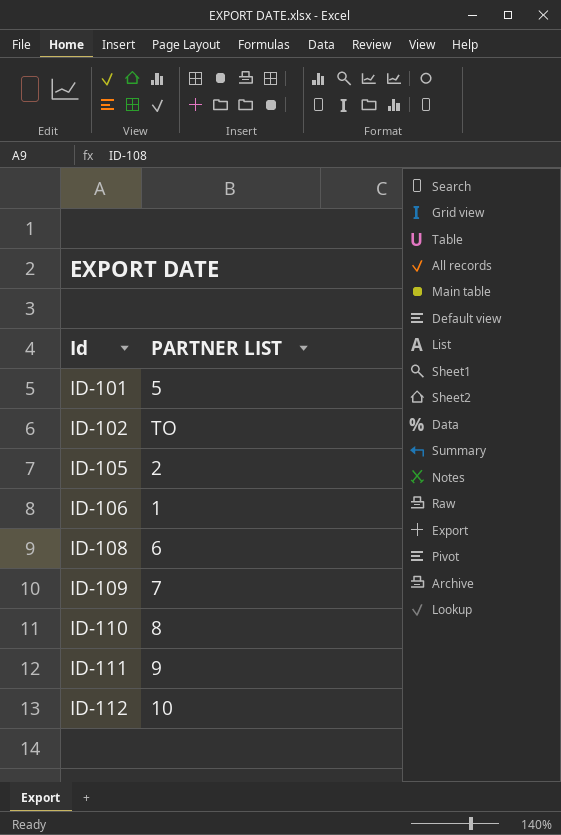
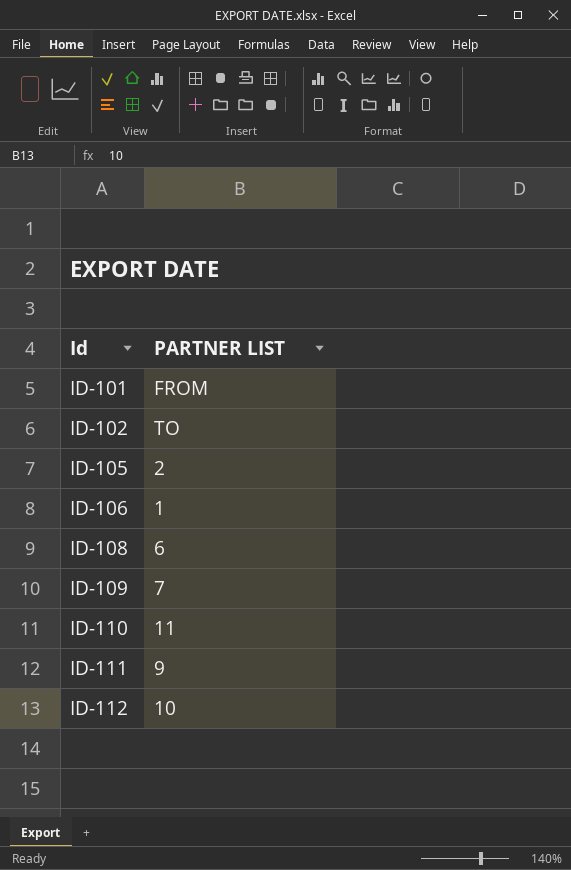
ID-101 | PARTNER LIST: 5 -> FROM
ID-110 | PARTNER LIST: 8 -> 11

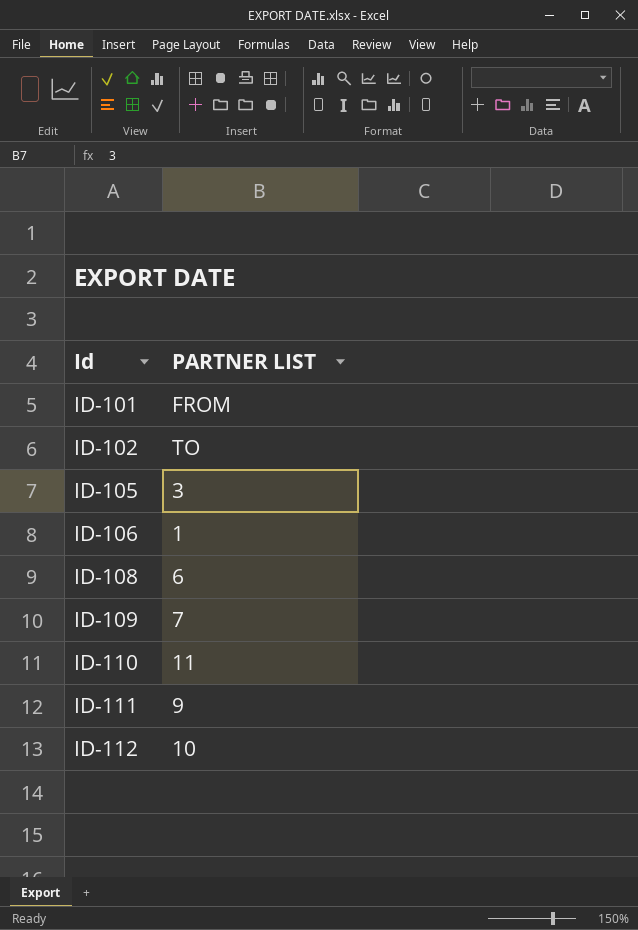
ID-105 | PARTNER LIST: 2 -> 3

